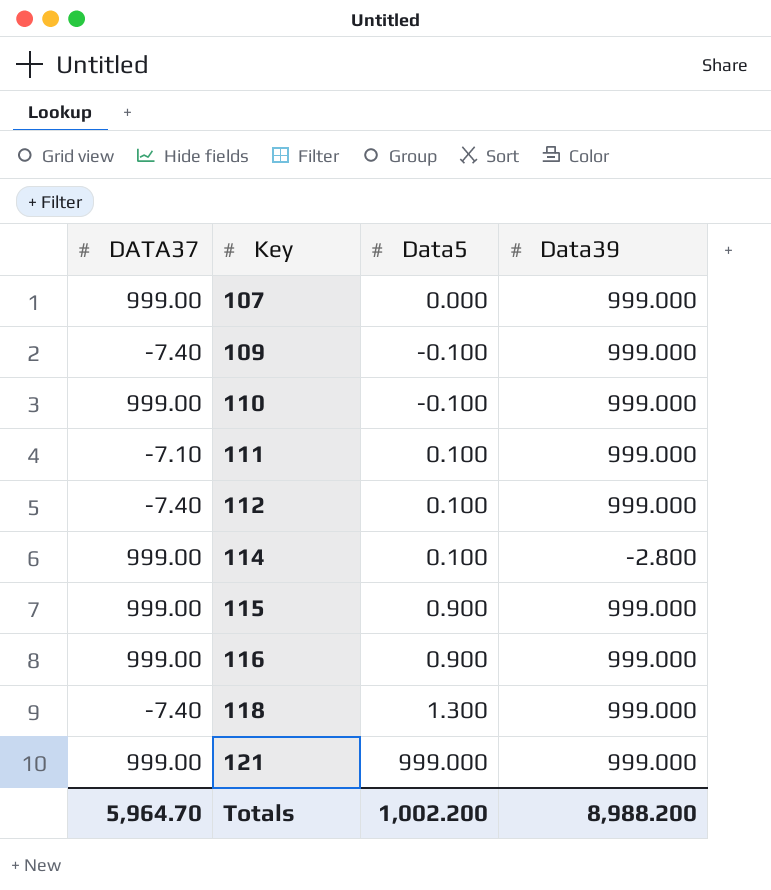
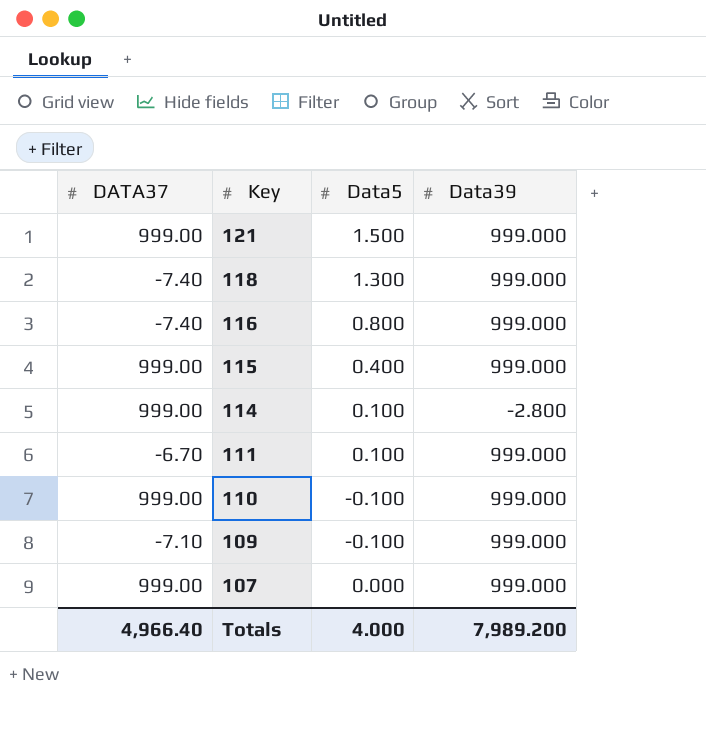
row order: Key ascending -> Key descending
row 112: -7.40 | 0.100 | 999.000 -> none
121 | Data5: 999.000 -> 1.500
116 | DATA37: 999.00 -> -7.40
116 | Data5: 0.900 -> 0.800
115 | Data5: 0.900 -> 0.400
111 | DATA37: -7.10 -> -6.70
109 | DATA37: -7.40 -> -7.10
Totals | DATA37: 5,964.70 -> 4,966.40
Totals | Data5: 1,002.200 -> 4.000
Totals | Data39: 8,988.200 -> 7,989.200

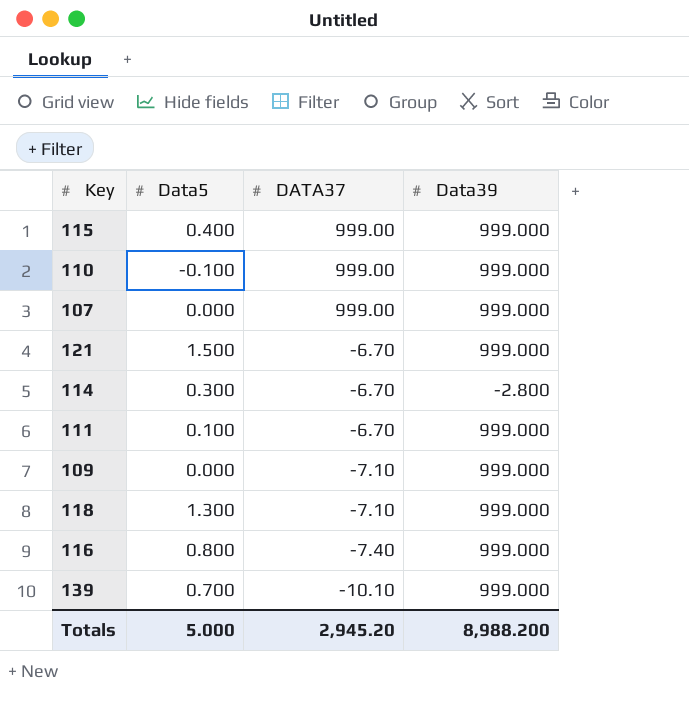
row order: Key descending -> DATA37 descending
column DATA37 | position: 1 -> 3
121 | DATA37: 999.00 -> -6.70
114 | Data5: 0.100 -> 0.300
114 | DATA37: 999.00 -> -6.70
109 | Data5: -0.100 -> 0.000
118 | DATA37: -7.40 -> -7.10
row 139: none -> 0.700 | -10.10 | 999.000
Totals | Data5: 4.000 -> 5.000
Totals | DATA37: 4,966.40 -> 2,945.20
Totals | Data39: 7,989.200 -> 8,988.200

